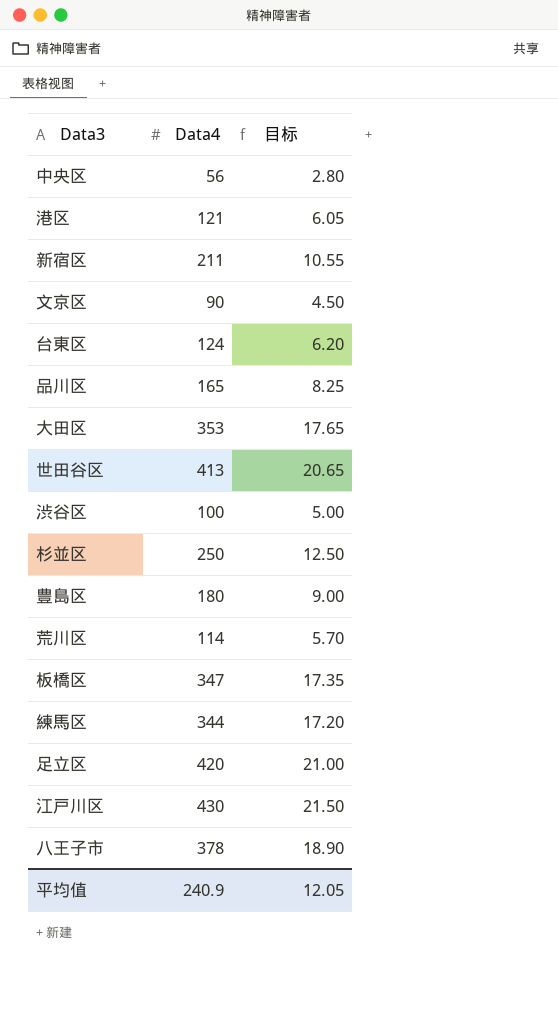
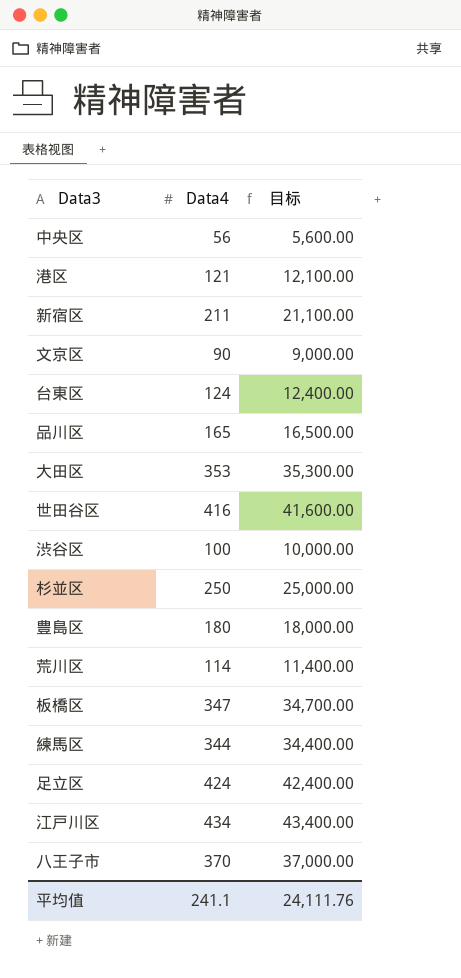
column 目标 | formula: [Data4] * 0.05 -> [Data4] * 100
世田谷区 | Data4: 413 -> 416
足立区 | Data4: 420 -> 424
江戸川区 | Data4: 430 -> 434
八王子市 | Data4: 378 -> 370
平均值 | Data4: 240.9 -> 241.1
平均值 | 目标: 12.05 -> 24,111.76

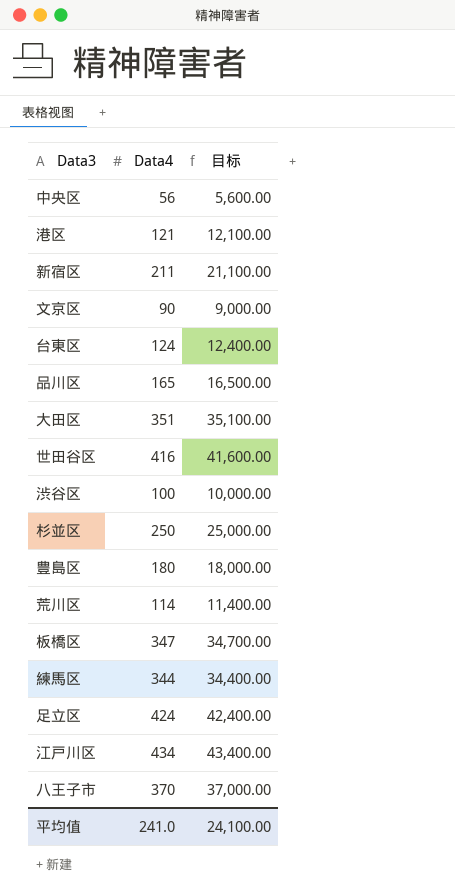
大田区 | Data4: 353 -> 351
大田区 | 目标: 35,300.00 -> 35,100.00
平均值 | Data4: 241.1 -> 241.0
平均值 | 目标: 24,111.76 -> 24,100.00

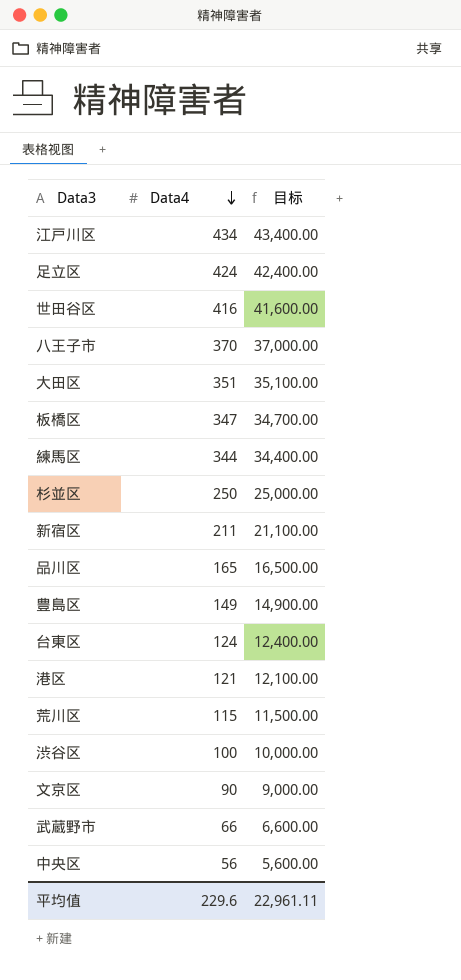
row order: none -> Data4 descending
豊島区 | Data4: 180 -> 149
豊島区 | 目标: 18,000.00 -> 14,900.00
荒川区 | Data4: 114 -> 115
荒川区 | 目标: 11,400.00 -> 11,500.00
row 武蔵野市: none -> 66 | 6,600.00
平均值 | Data4: 241.0 -> 229.6
平均值 | 目标: 24,100.00 -> 22,961.11

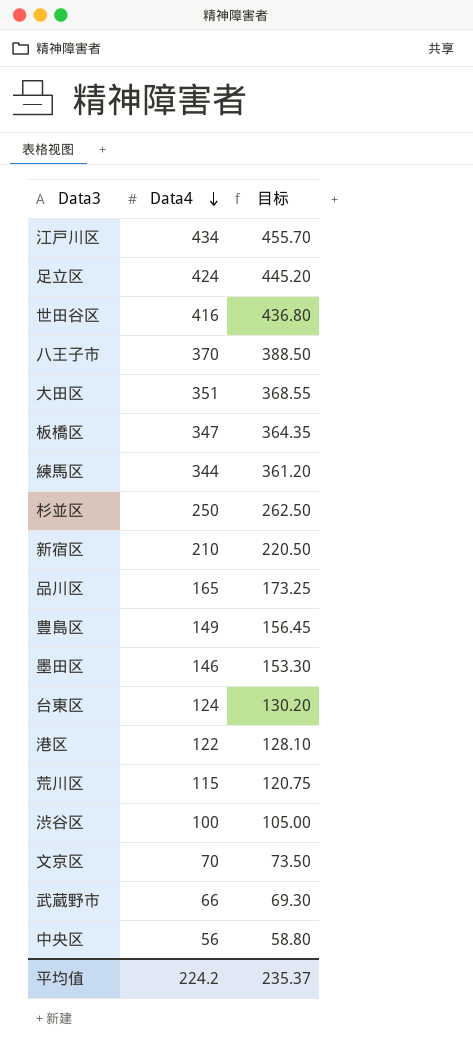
column 目标 | formula: [Data4] * 100 -> [Data4] * 1.05
新宿区 | Data4: 211 -> 210
row 墨田区: none -> 146 | 153.30
港区 | Data4: 121 -> 122
文京区 | Data4: 90 -> 70
平均值 | Data4: 229.6 -> 224.2
平均值 | 目标: 22,961.11 -> 235.37

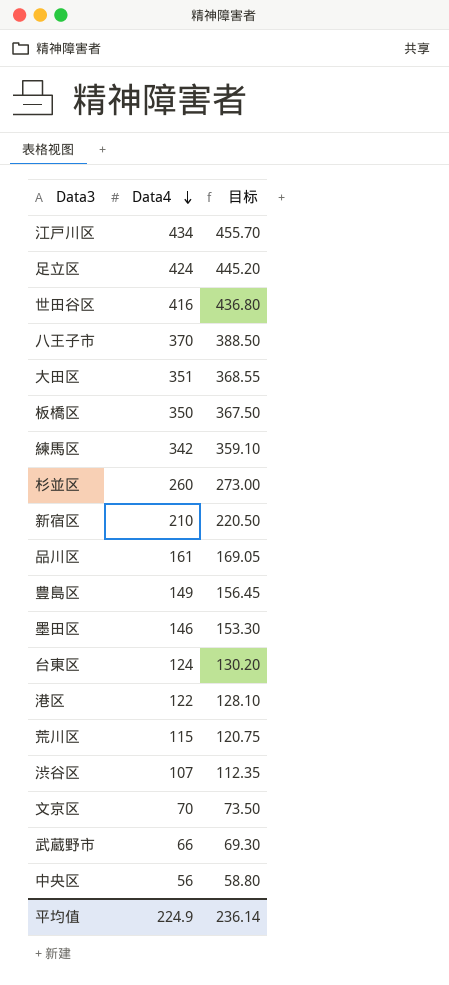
板橋区 | Data4: 347 -> 350
板橋区 | 目标: 364.35 -> 367.50
練馬区 | Data4: 344 -> 342
練馬区 | 目标: 361.20 -> 359.10
杉並区 | Data4: 250 -> 260
杉並区 | 目标: 262.50 -> 273.00
品川区 | Data4: 165 -> 161
品川区 | 目标: 173.25 -> 169.05
渋谷区 | Data4: 100 -> 107
渋谷区 | 目标: 105.00 -> 112.35
平均值 | Data4: 224.2 -> 224.9
平均值 | 目标: 235.37 -> 236.14

